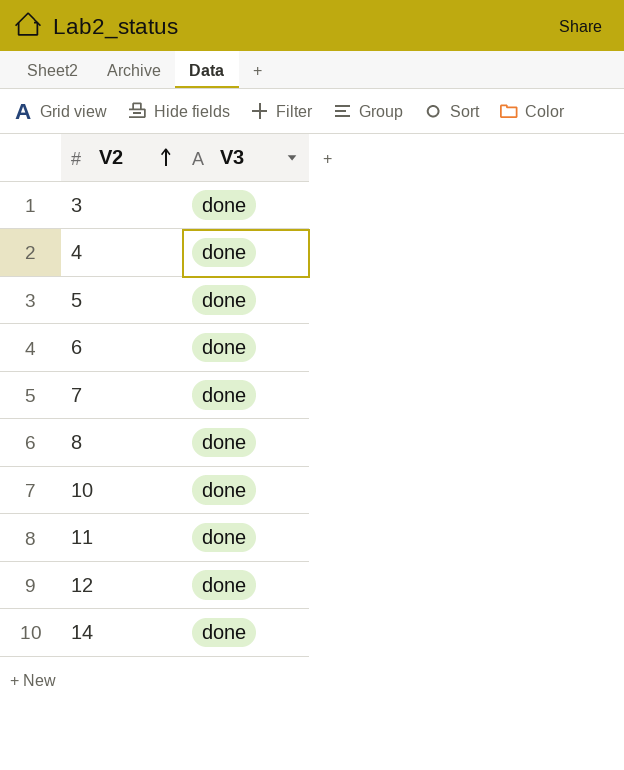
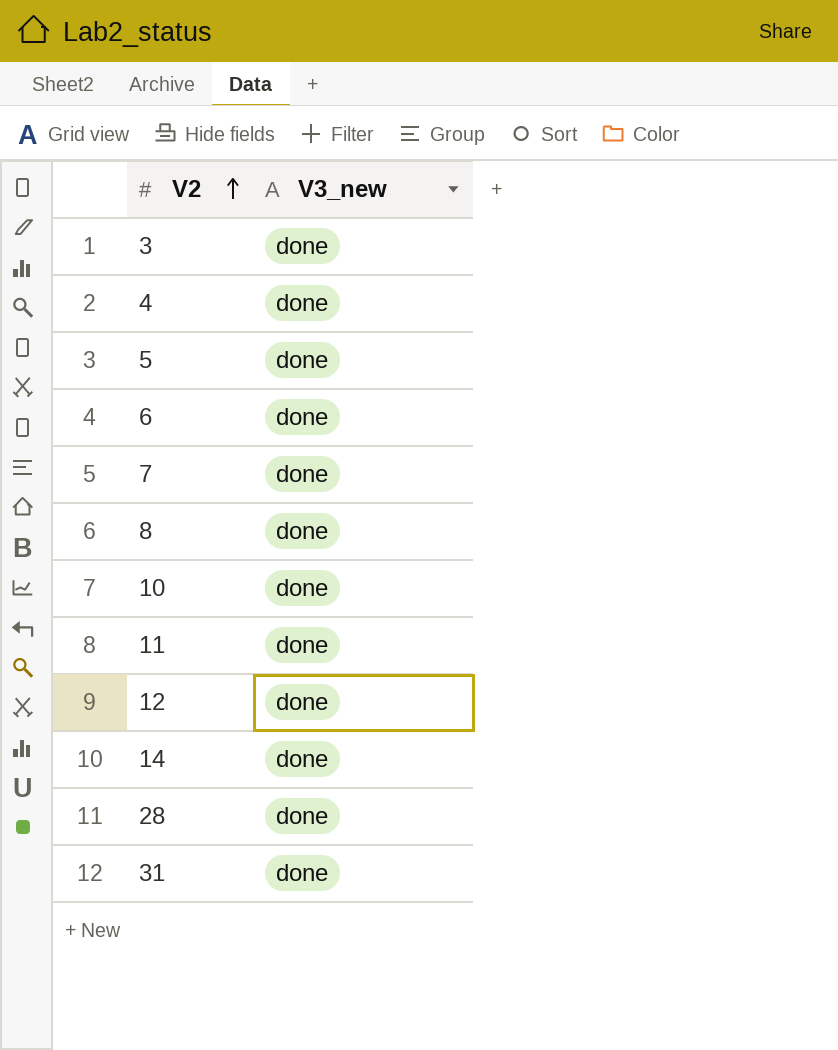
column name: V3 -> V3_new
row 28: none -> done
row 31: none -> done

